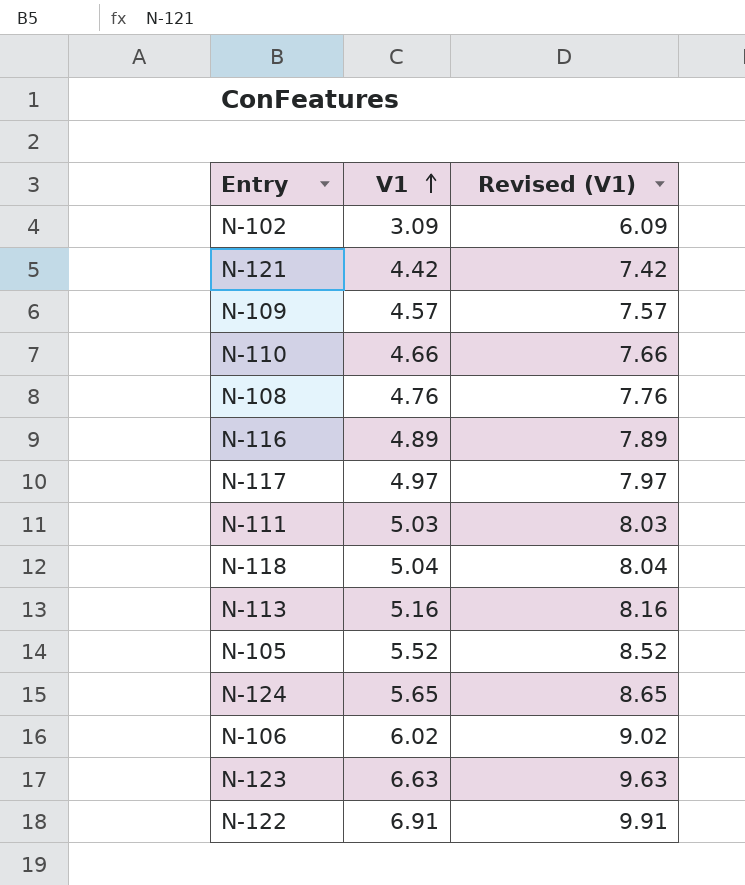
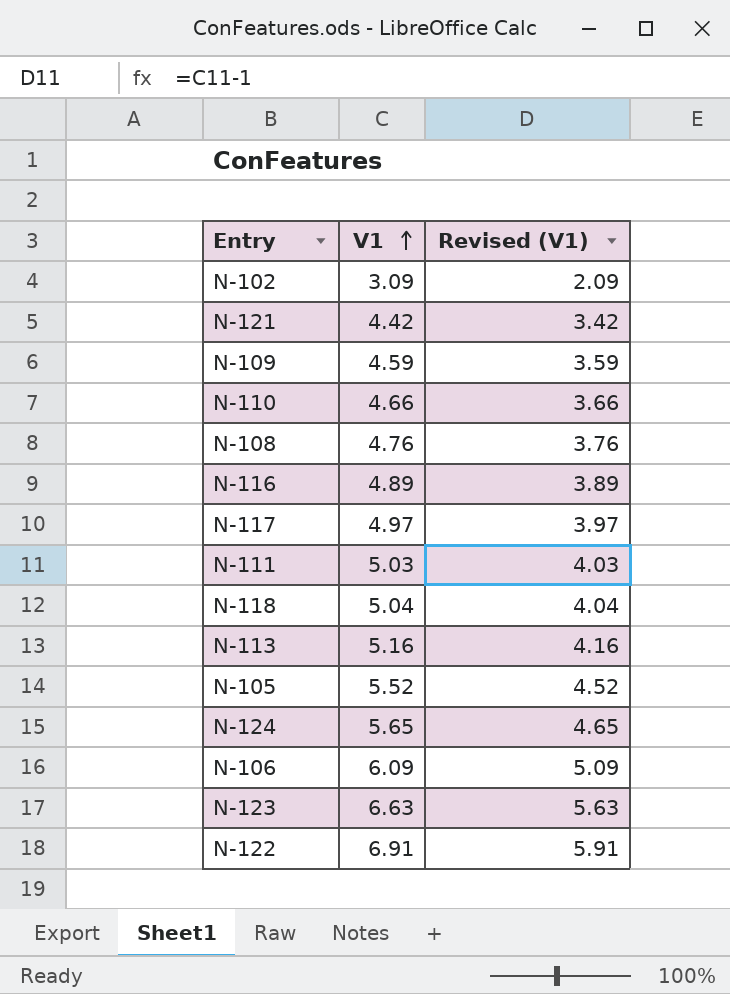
column Revised (V1) | formula: [V1] + 3 -> [V1] - 1
N-109 | V1: 4.57 -> 4.59
N-106 | V1: 6.02 -> 6.09

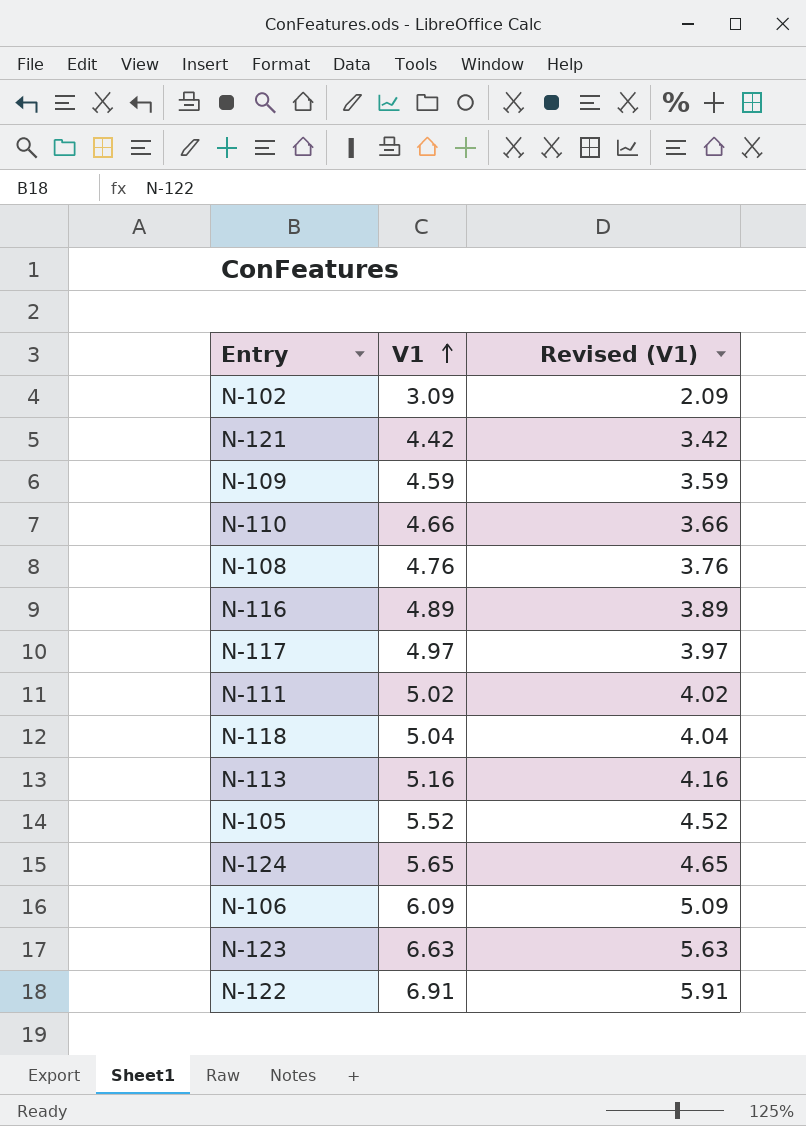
N-111 | V1: 5.03 -> 5.02
N-111 | Revised (V1): 4.03 -> 4.02

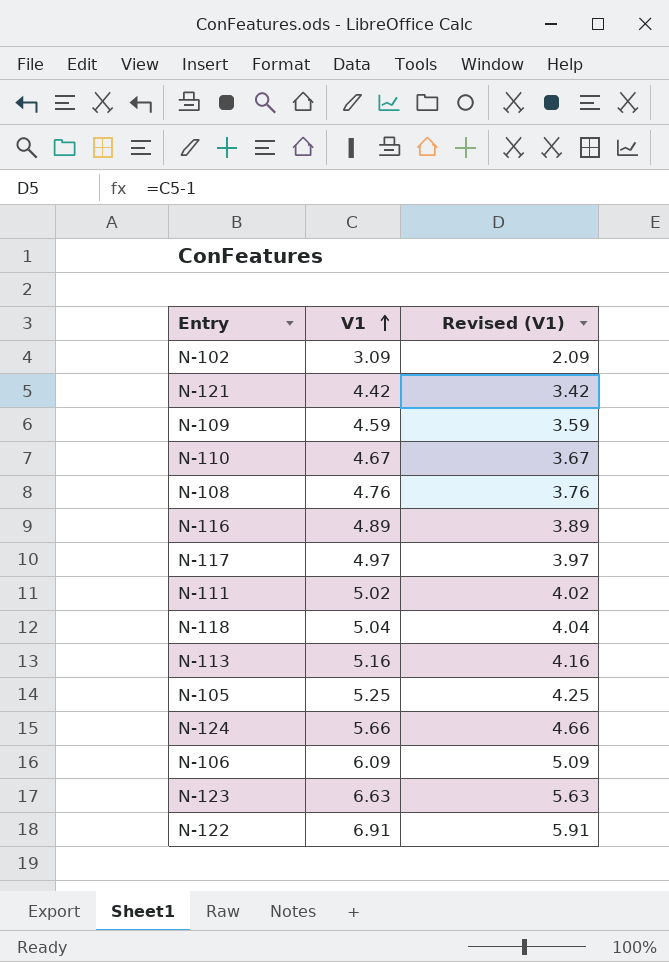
N-110 | V1: 4.66 -> 4.67
N-110 | Revised (V1): 3.66 -> 3.67
N-105 | V1: 5.52 -> 5.25
N-105 | Revised (V1): 4.52 -> 4.25
N-124 | V1: 5.65 -> 5.66
N-124 | Revised (V1): 4.65 -> 4.66

